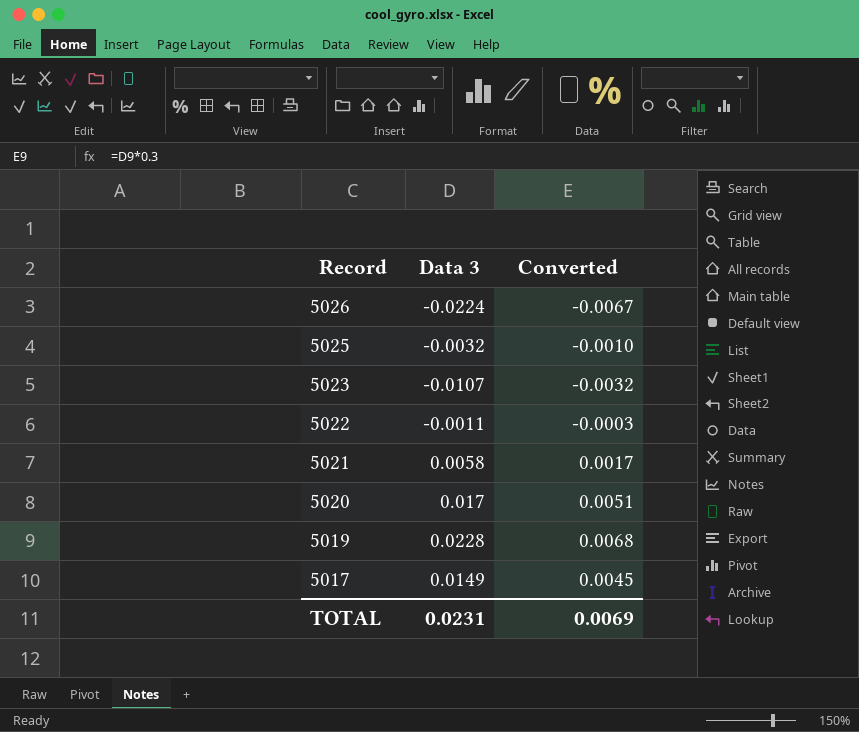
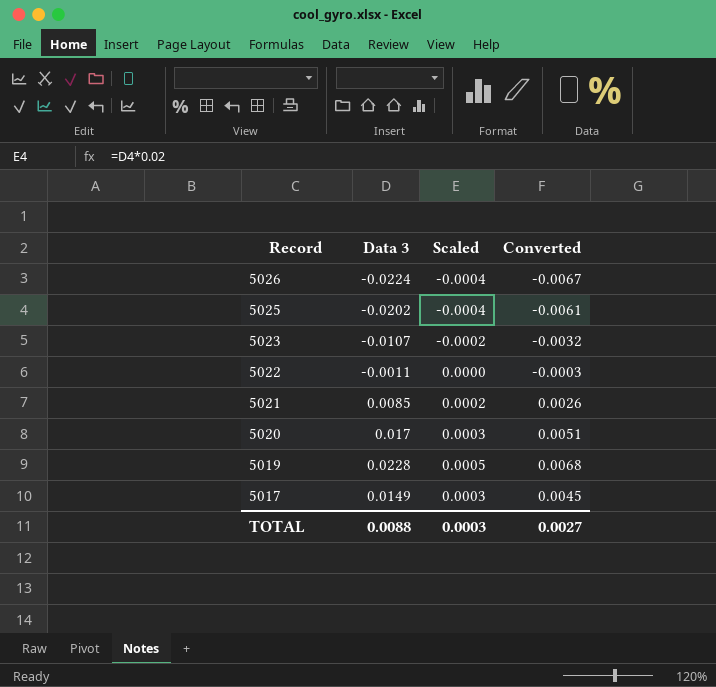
column Scaled | formula: none -> [Data 3] * 0.02
5025 | Data 3: -0.0032 -> -0.0202
5025 | Converted: -0.0010 -> -0.0061
5021 | Data 3: 0.0058 -> 0.0085
5021 | Converted: 0.0017 -> 0.0026
TOTAL | Data 3: 0.0231 -> 0.0088
TOTAL | Converted: 0.0069 -> 0.0027

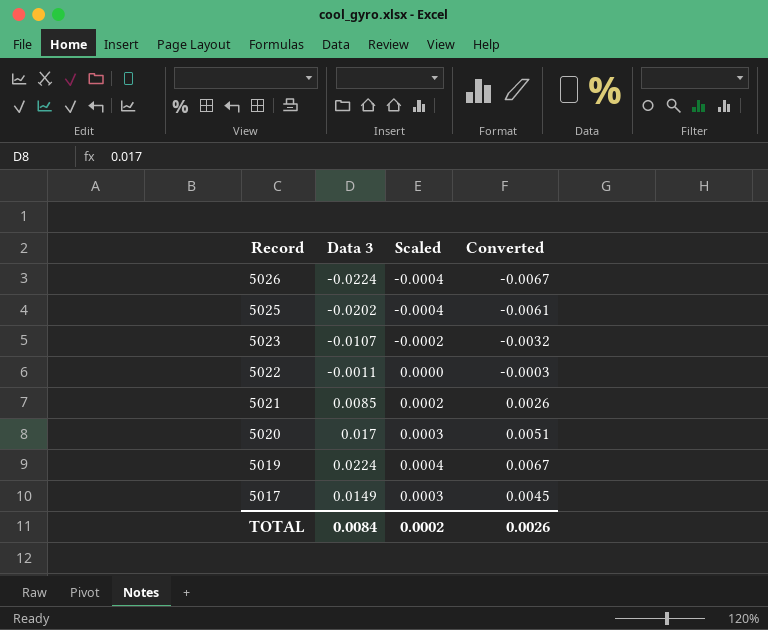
5019 | Data 3: 0.0228 -> 0.0224
5019 | Scaled: 0.0005 -> 0.0004
5019 | Converted: 0.0068 -> 0.0067
TOTAL | Data 3: 0.0088 -> 0.0084
TOTAL | Scaled: 0.0003 -> 0.0002
TOTAL | Converted: 0.0027 -> 0.0026

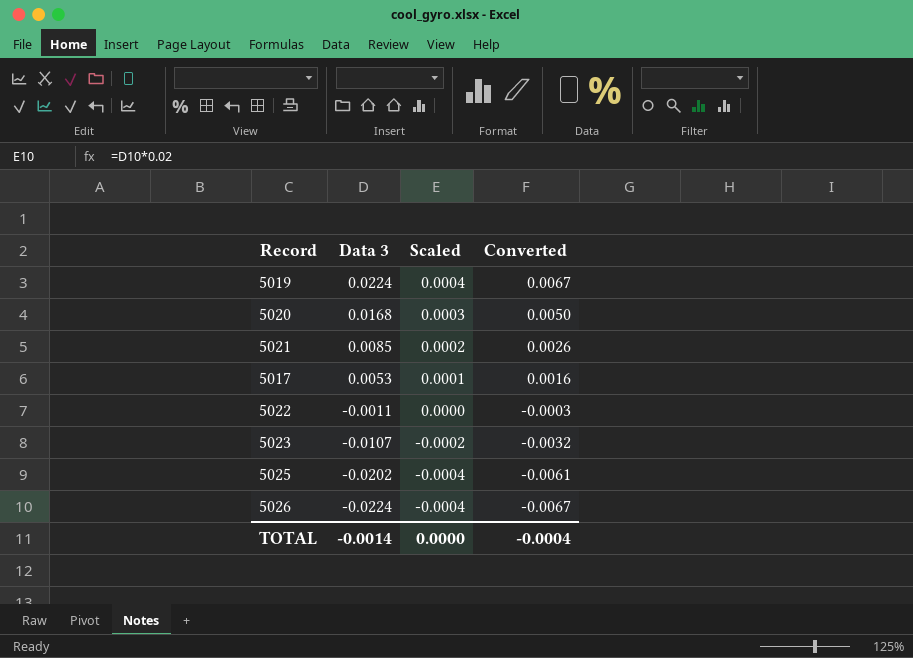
row order: Record descending -> Data 3 descending
5020 | Data 3: 0.017 -> 0.0168
5020 | Converted: 0.0051 -> 0.0050
5017 | Data 3: 0.0149 -> 0.0053
5017 | Scaled: 0.0003 -> 0.0001
5017 | Converted: 0.0045 -> 0.0016
TOTAL | Data 3: 0.0084 -> -0.0014
TOTAL | Scaled: 0.0002 -> 0.0000
TOTAL | Converted: 0.0026 -> -0.0004

